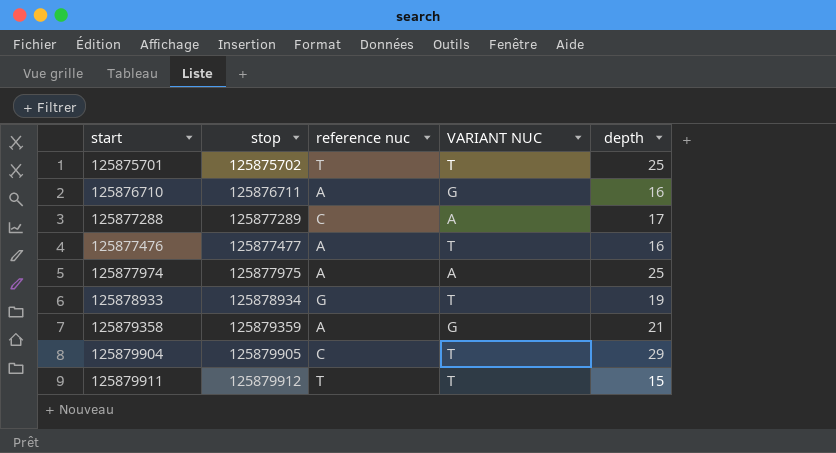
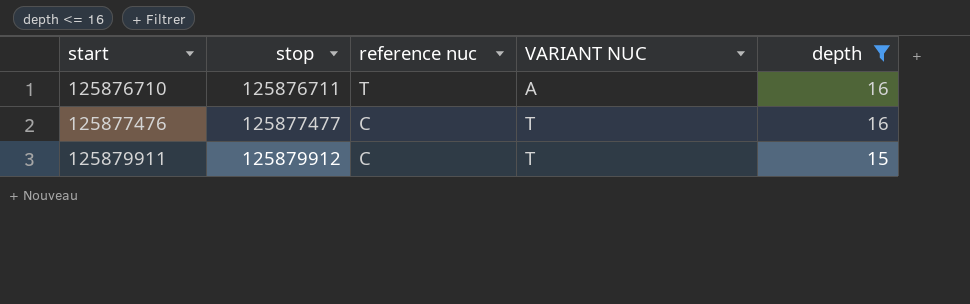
filter: none -> depth <= 16
125876710 | reference nuc: A -> T
125876710 | VARIANT NUC: G -> A
125877476 | reference nuc: A -> C
125879911 | reference nuc: T -> C

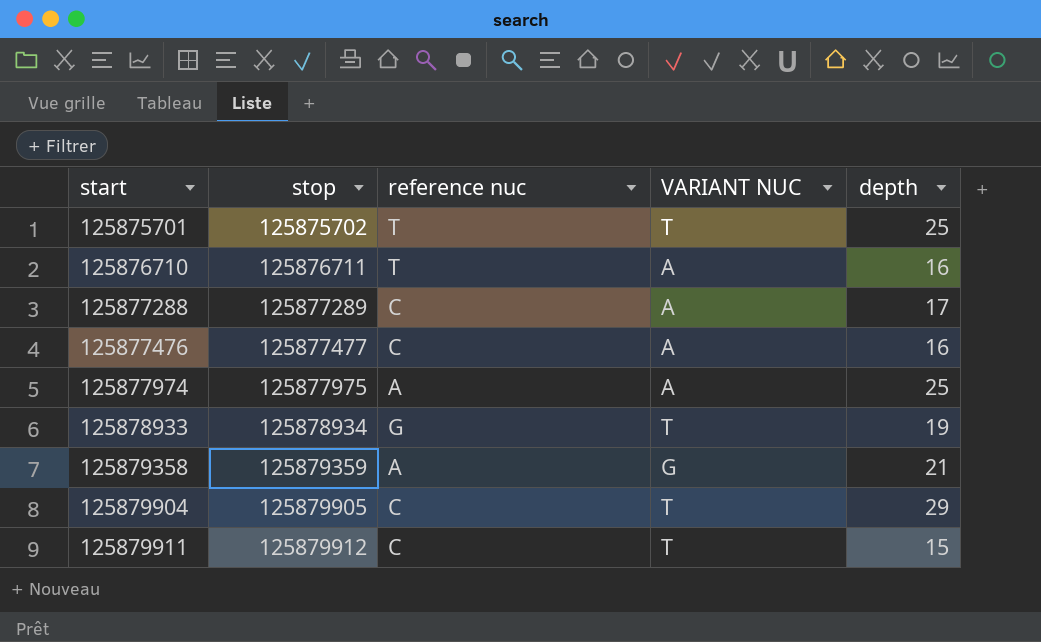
filter: depth <= 16 -> none
125877476 | VARIANT NUC: T -> A

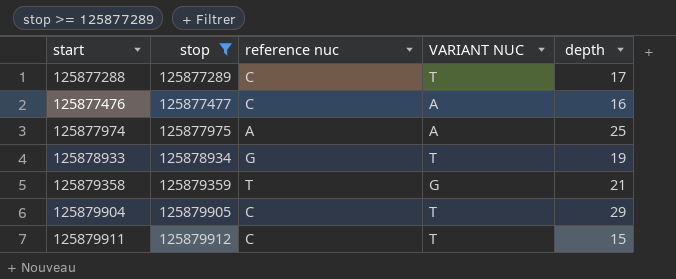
filter: none -> stop >= 125877289
125877288 | VARIANT NUC: A -> T
125879358 | reference nuc: A -> T

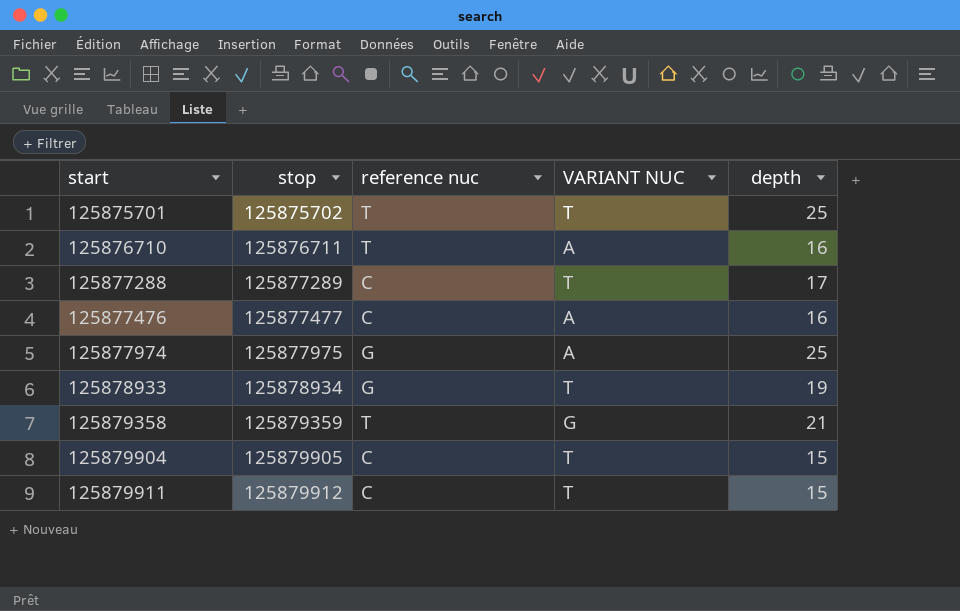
filter: stop >= 125877289 -> none
125877974 | reference nuc: A -> G
125879904 | depth: 29 -> 15

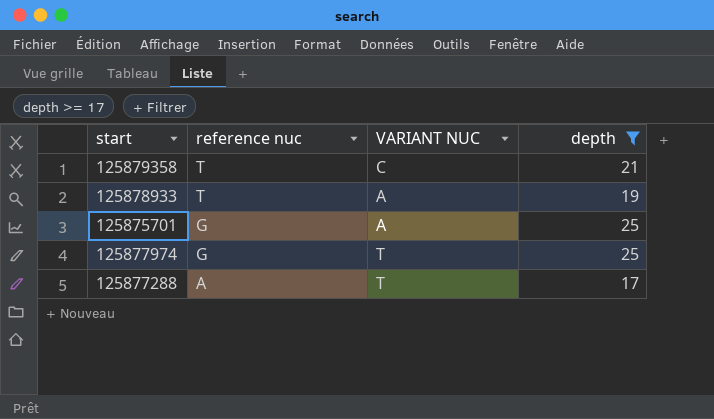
filter: none -> depth >= 17
row order: start ascending -> reference nuc descending
column stop | position: 2 -> none
125879358 | VARIANT NUC: G -> C
125878933 | reference nuc: G -> T
125878933 | VARIANT NUC: T -> A
125875701 | reference nuc: T -> G
125875701 | VARIANT NUC: T -> A
125877974 | VARIANT NUC: A -> T
125877288 | reference nuc: C -> A

